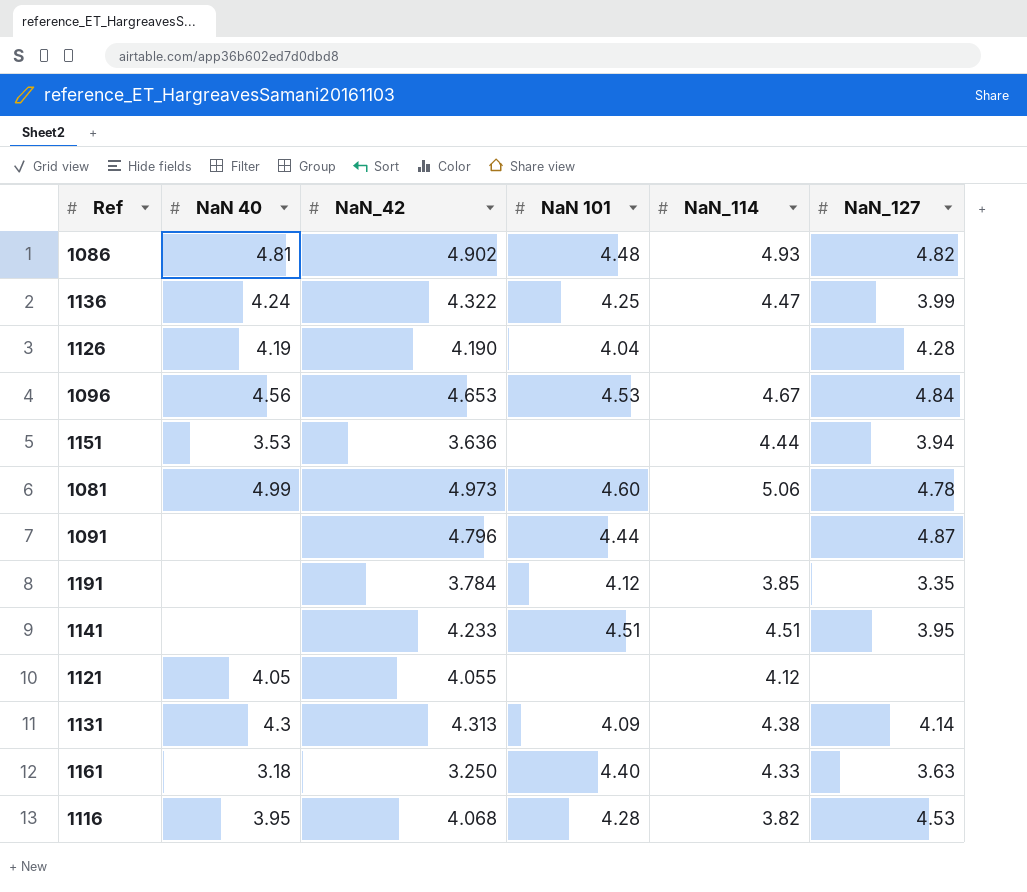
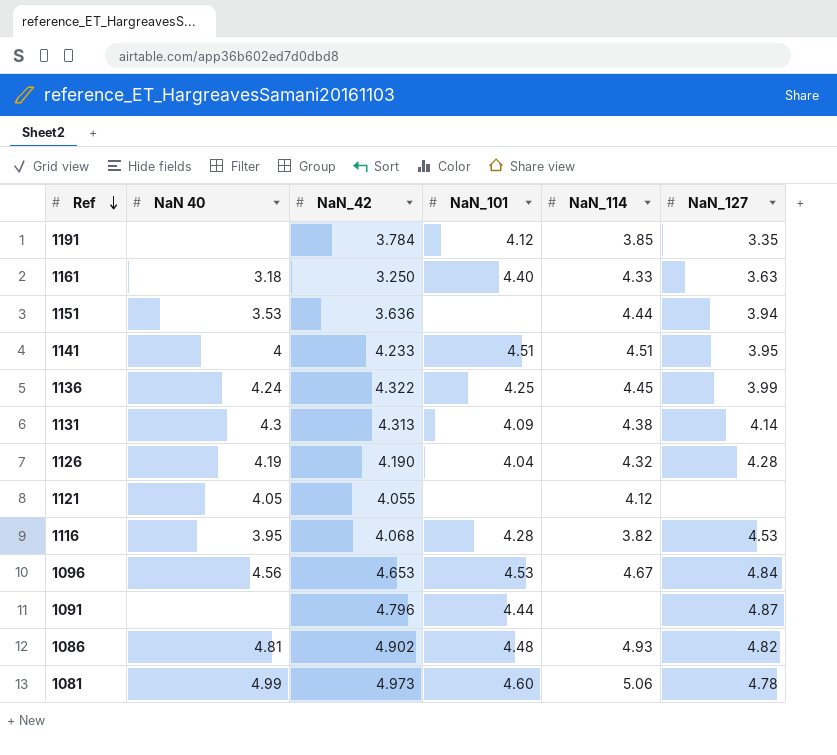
row order: none -> Ref descending
column name: NaN 101 -> NaN_101
1141 | NaN 40: none -> 4
1136 | NaN_114: 4.47 -> 4.45
1126 | NaN_114: none -> 4.32

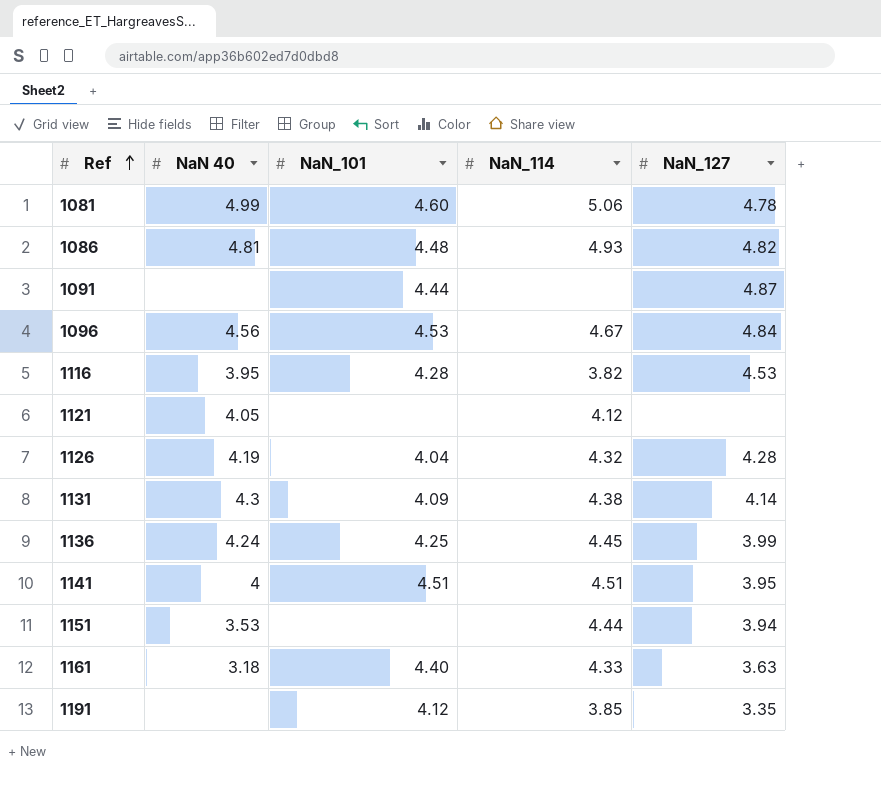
row order: Ref descending -> Ref ascending
column NaN_42 | position: 3 -> none

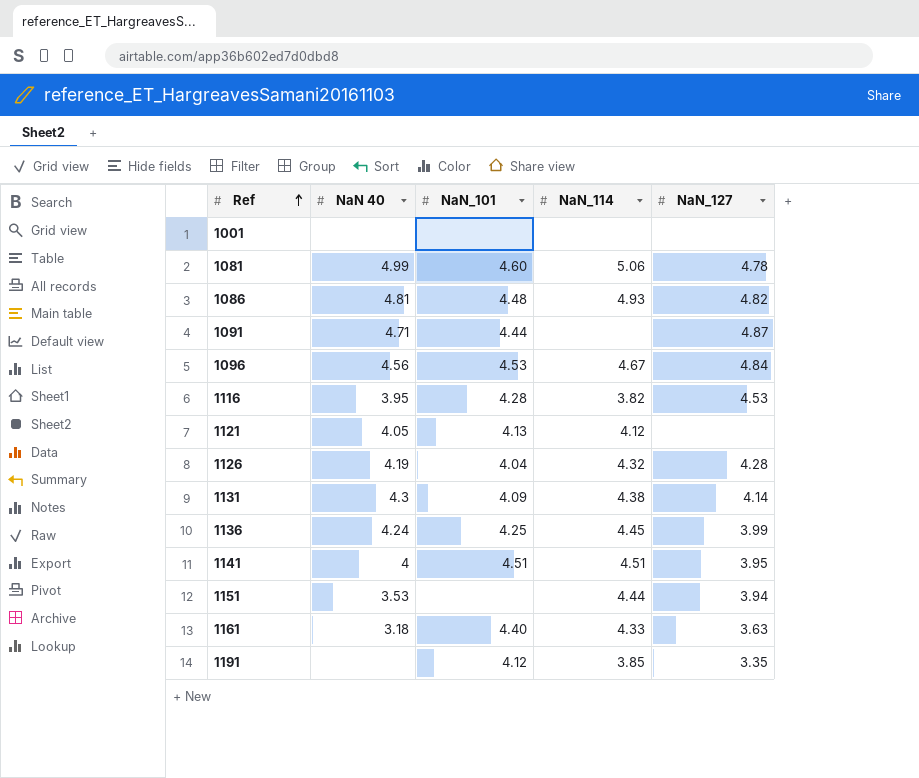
row 1001: none -> none | none | none | none
1091 | NaN 40: none -> 4.71
1121 | NaN_101: none -> 4.13

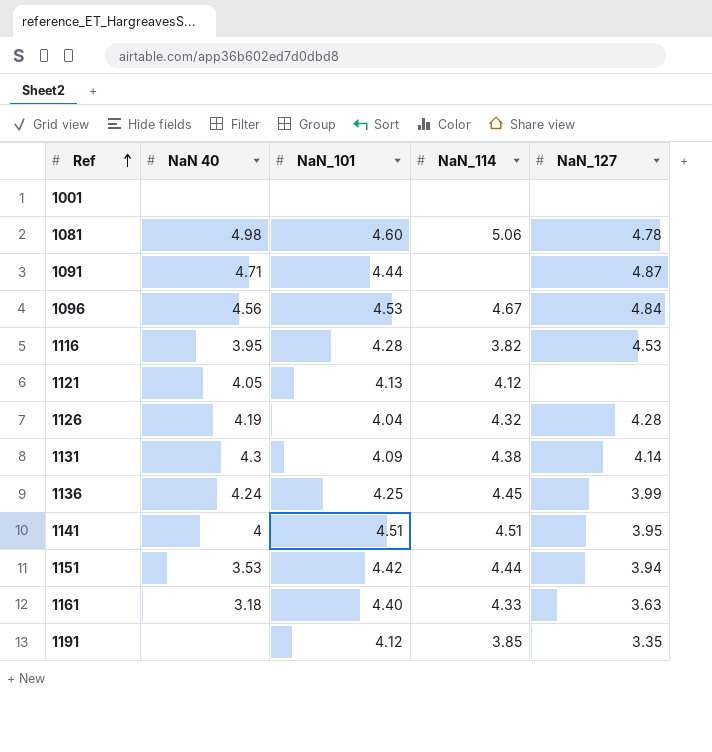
row 1086: 4.81 | 4.48 | 4.93 | 4.82 -> none
1081 | NaN 40: 4.99 -> 4.98
1151 | NaN_101: none -> 4.42

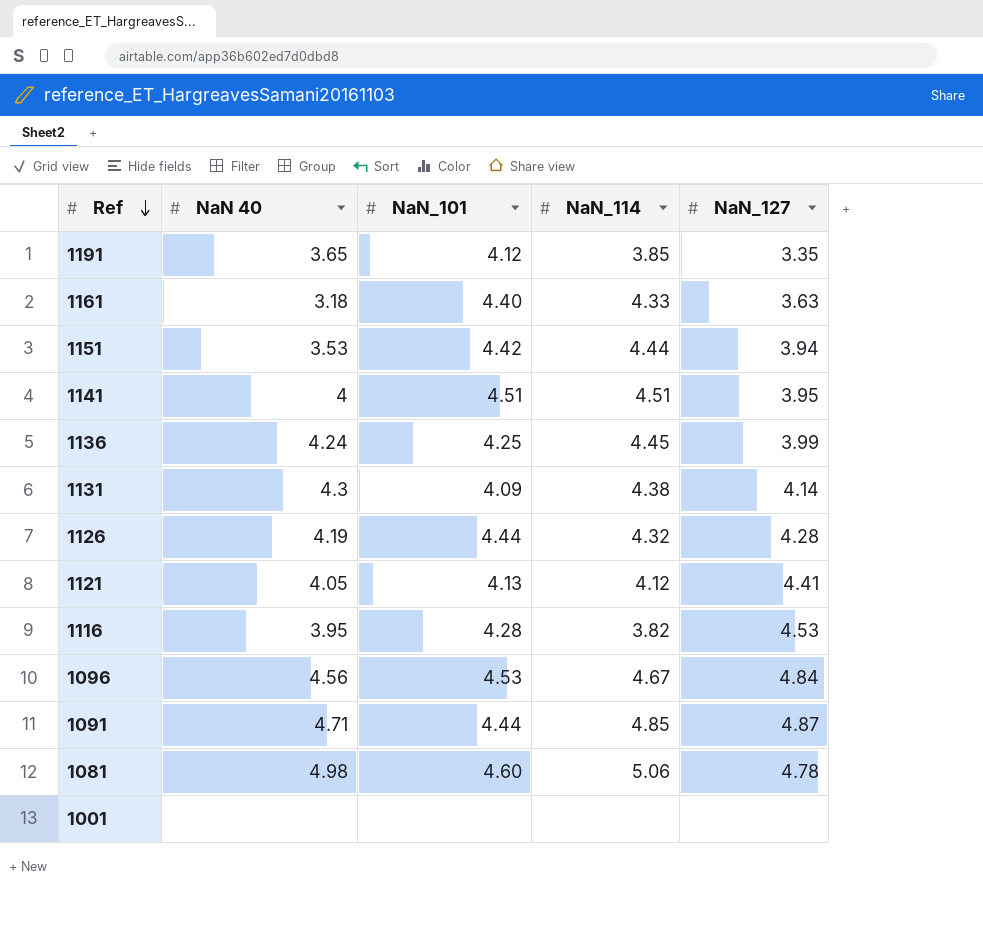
row order: Ref ascending -> Ref descending
1191 | NaN 40: none -> 3.65
1126 | NaN_101: 4.04 -> 4.44
1121 | NaN_127: none -> 4.41
1091 | NaN_114: none -> 4.85

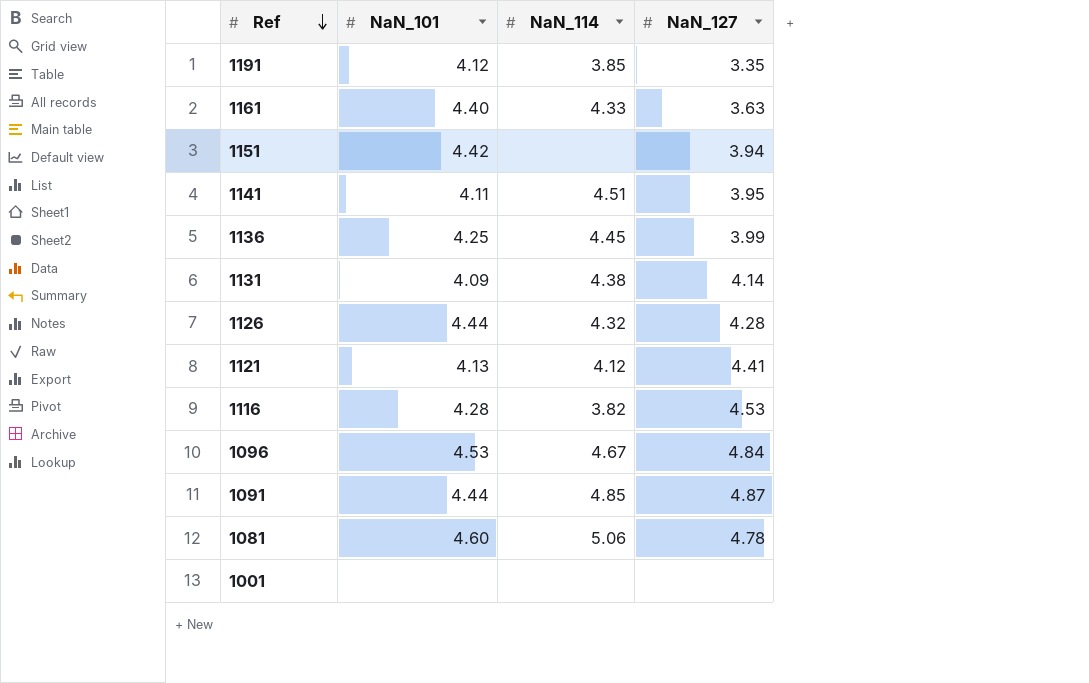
column NaN 40 | position: 2 -> none
1151 | NaN_114: 4.44 -> none
1141 | NaN_101: 4.51 -> 4.11

